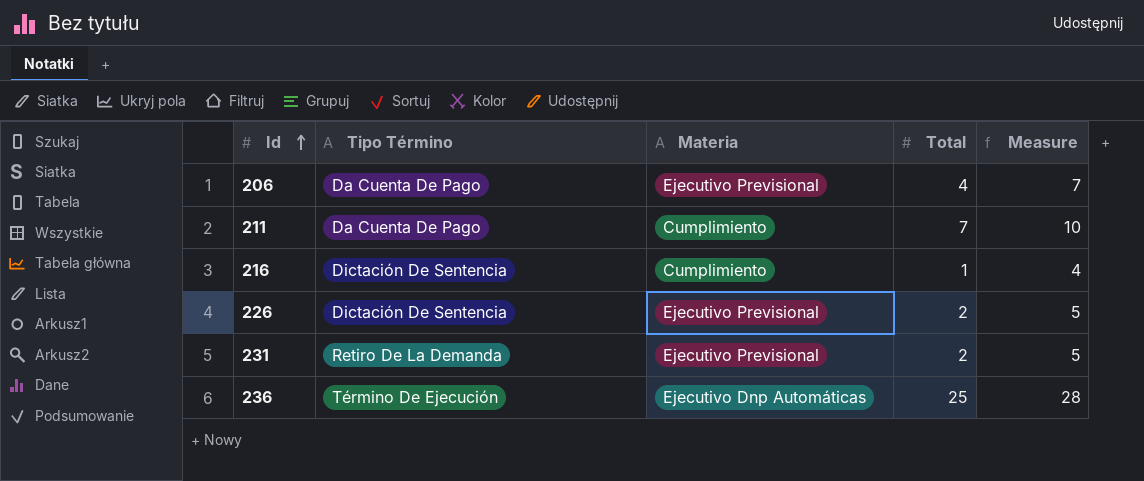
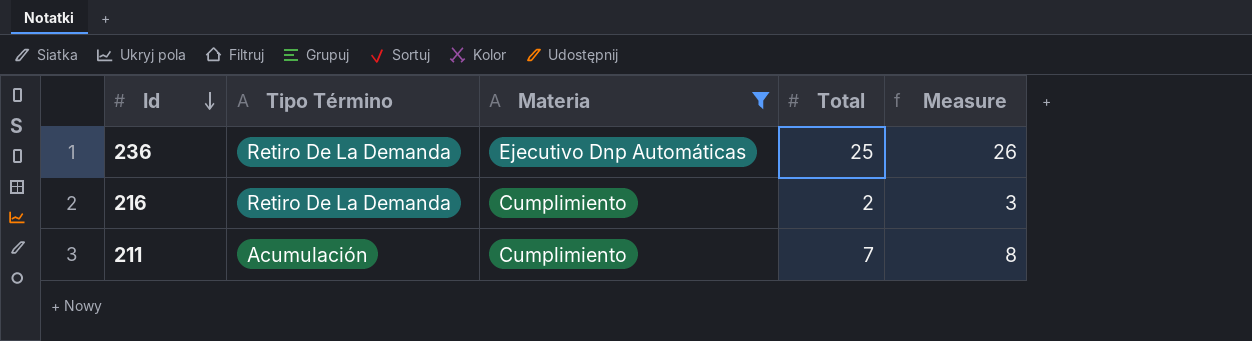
filter: none -> Materia != Ejecutivo Previsional
row order: Id ascending -> Id descending
column Measure | formula: [Total] + 3 -> [Total] + 1
236 | Tipo Término: Término De Ejecución -> Retiro De La Demanda
216 | Tipo Término: Dictación De Sentencia -> Retiro De La Demanda
216 | Total: 1 -> 2
211 | Tipo Término: Da Cuenta De Pago -> Acumulación

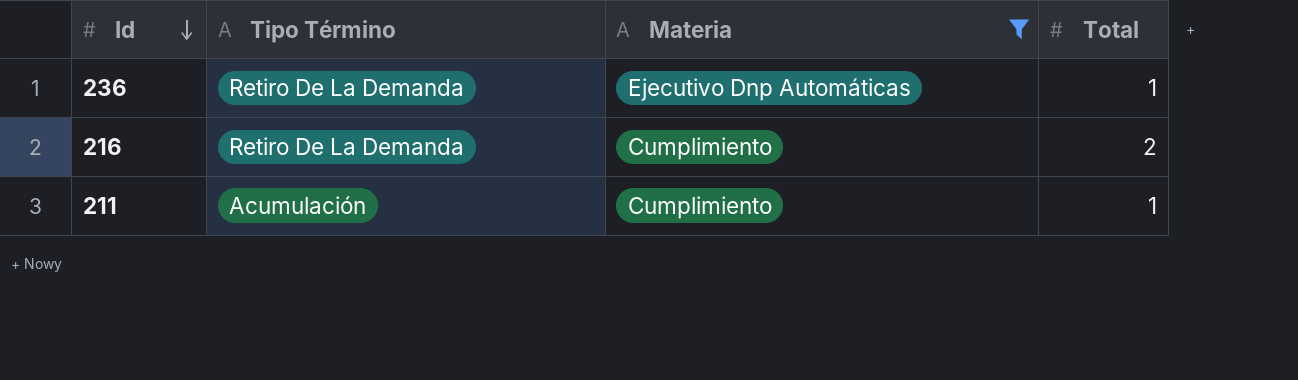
column Measure | formula: [Total] + 1 -> none
236 | Total: 25 -> 1
211 | Total: 7 -> 1

